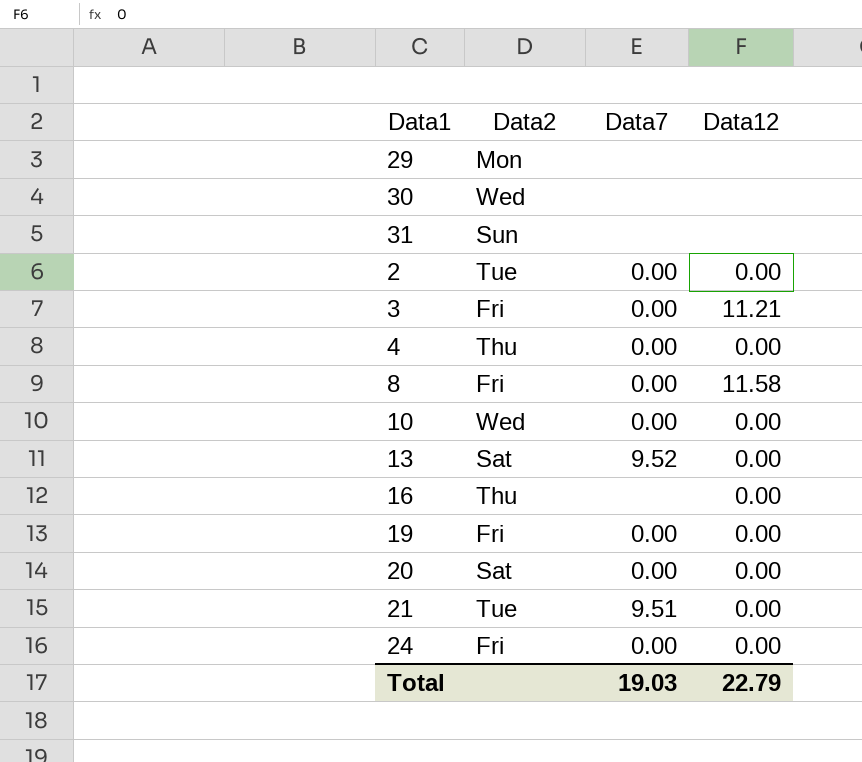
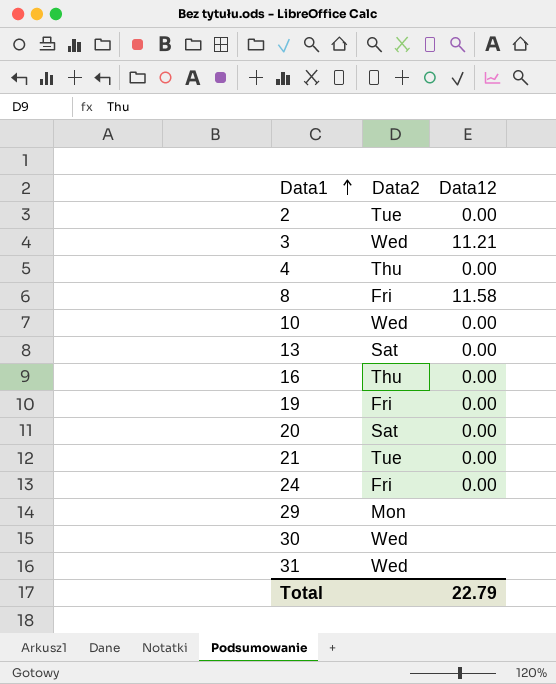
row order: none -> Data1 ascending
column Data7 | position: 3 -> none
3 | Data2: Fri -> Wed
31 | Data2: Sun -> Wed

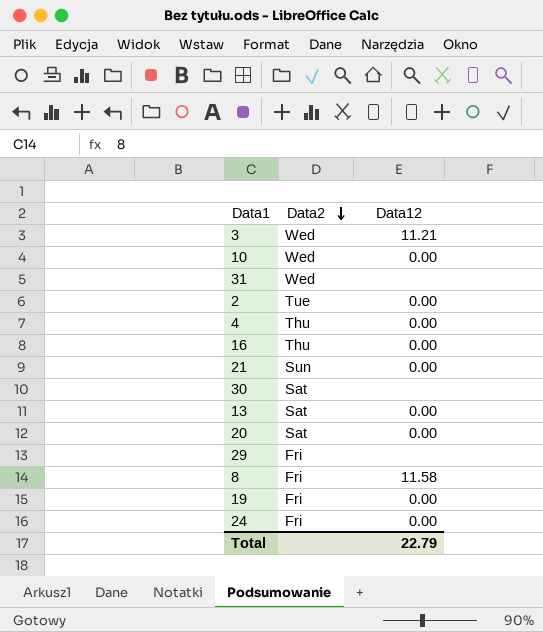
row order: Data1 ascending -> Data2 descending
21 | Data2: Tue -> Sun
30 | Data2: Wed -> Sat
29 | Data2: Mon -> Fri

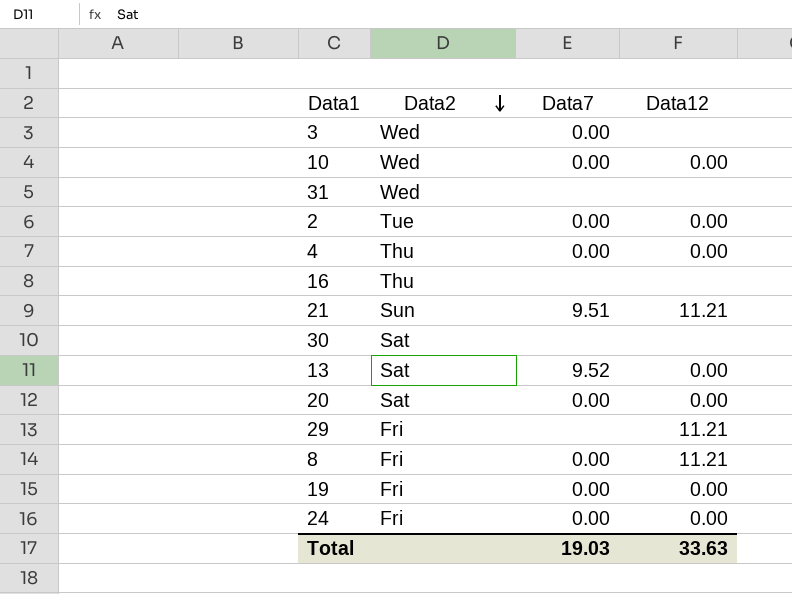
column Data7 | position: none -> 3
3 | Data12: 11.21 -> none
16 | Data12: 0.00 -> none
21 | Data12: 0.00 -> 11.21
29 | Data12: none -> 11.21
8 | Data12: 11.58 -> 11.21
Total | Data12: 22.79 -> 33.63

